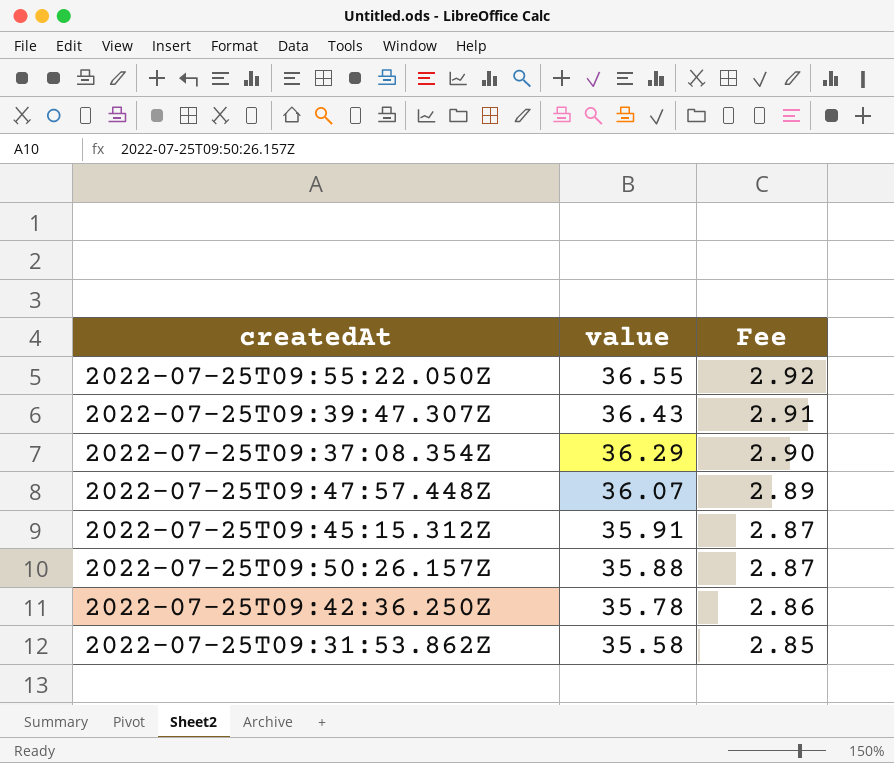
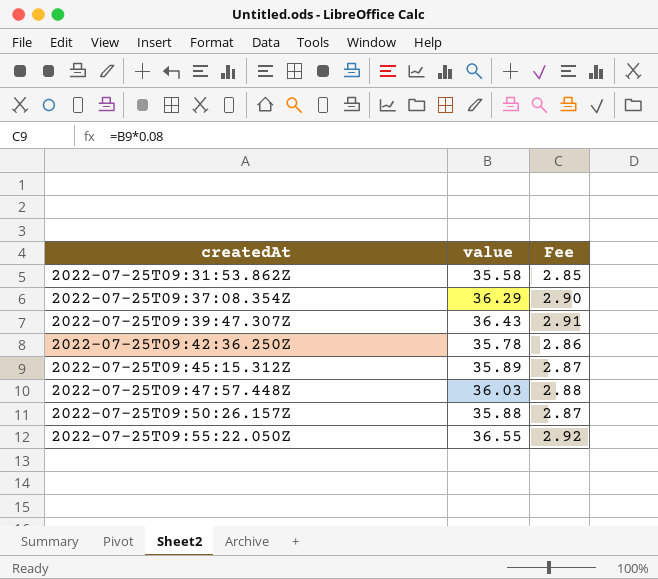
row order: value descending -> createdAt ascending
2022-07-25T09:45:15.312Z | value: 35.91 -> 35.89
2022-07-25T09:47:57.448Z | value: 36.07 -> 36.03
2022-07-25T09:47:57.448Z | Fee: 2.89 -> 2.88

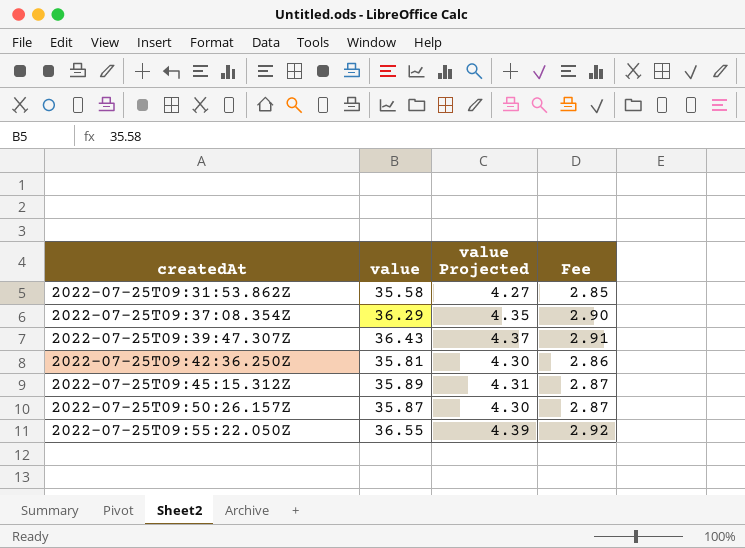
column value Projected | formula: none -> [value] * 0.12
row 2022-07-25T09:47:57.448Z: 36.03 | 2.88 -> none
2022-07-25T09:42:36.250Z | value: 35.78 -> 35.81
2022-07-25T09:50:26.157Z | value: 35.88 -> 35.87

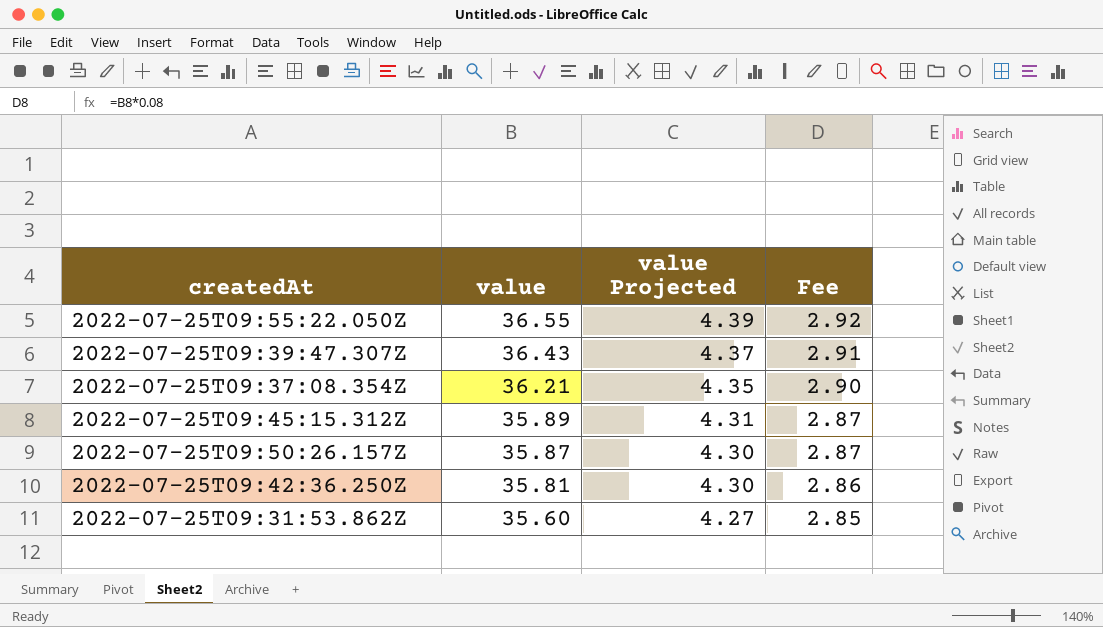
row order: createdAt ascending -> value descending
2022-07-25T09:37:08.354Z | value: 36.29 -> 36.21
2022-07-25T09:31:53.862Z | value: 35.58 -> 35.60

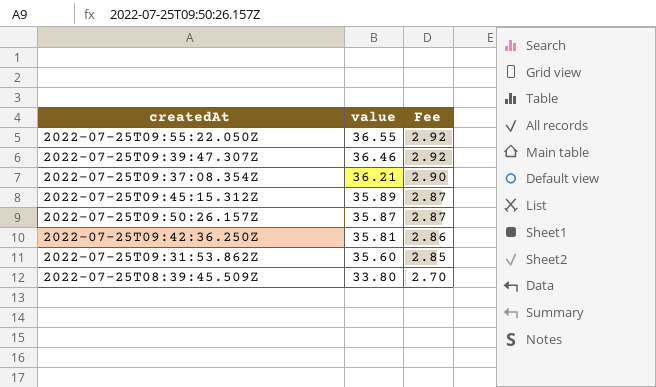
column value Projected | formula: [value] * 0.12 -> none
2022-07-25T09:39:47.307Z | value: 36.43 -> 36.46
2022-07-25T09:39:47.307Z | Fee: 2.91 -> 2.92
row 2022-07-25T08:39:45.509Z: none -> 33.80 | 2.70

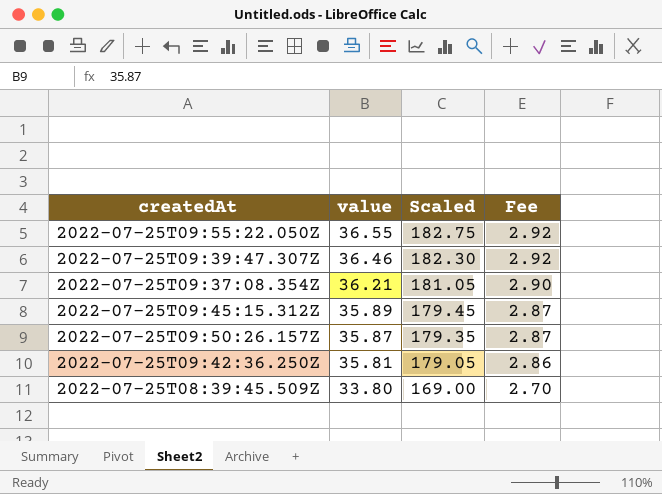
column Scaled | formula: none -> [value] * 5
row 2022-07-25T09:31:53.862Z: 35.60 | 2.85 -> none

